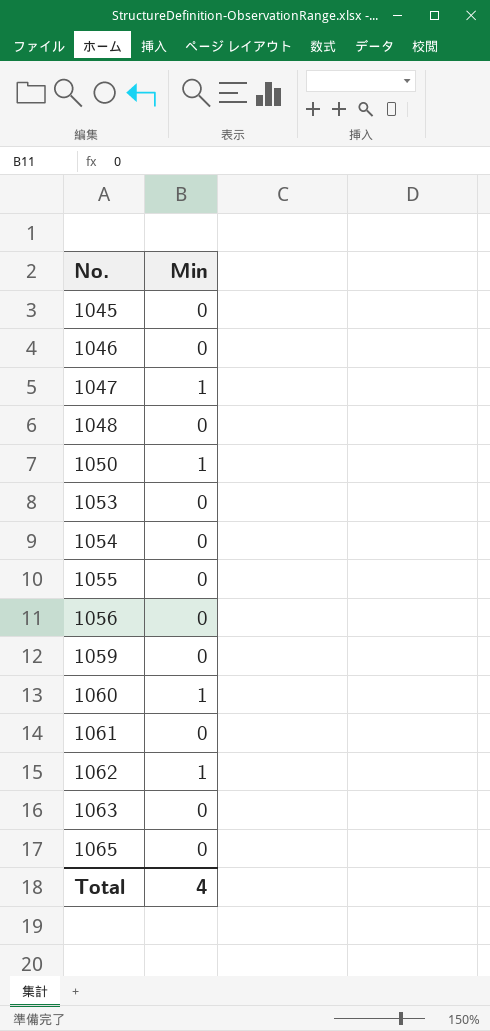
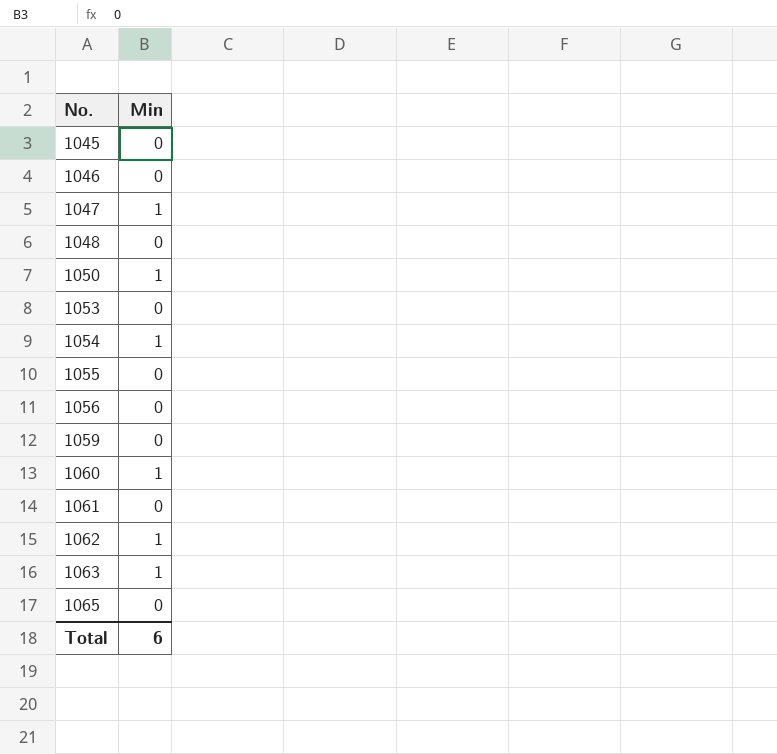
1054 | Min: 0 -> 1
1063 | Min: 0 -> 1
Total | Min: 4 -> 6

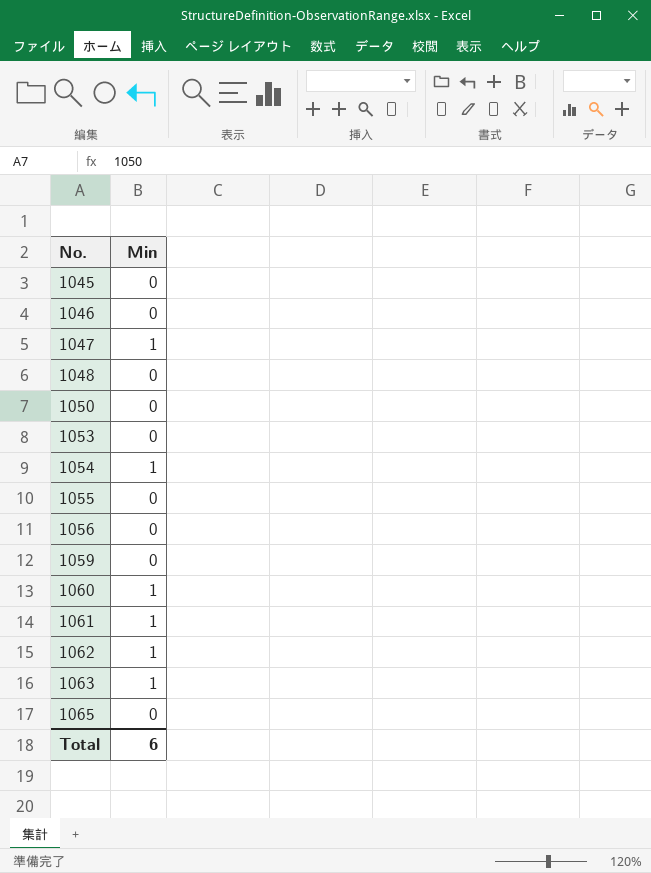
1050 | Min: 1 -> 0
1061 | Min: 0 -> 1

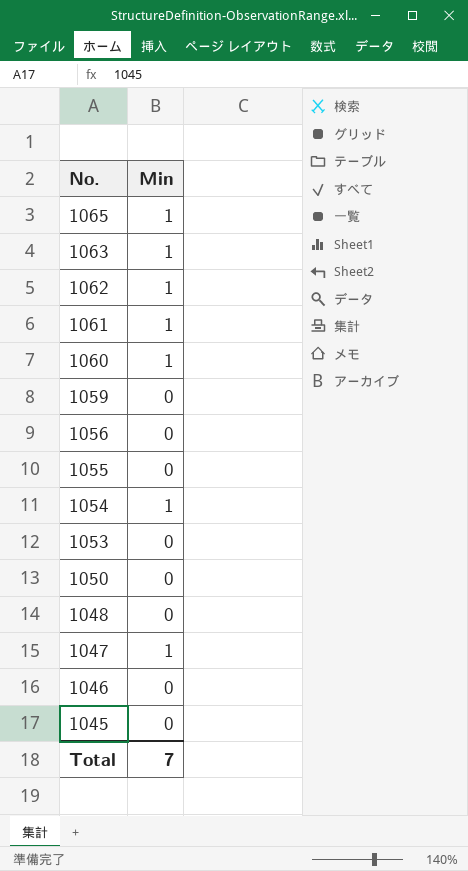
row order: No. ascending -> No. descending
1065 | Min: 0 -> 1
Total | Min: 6 -> 7

